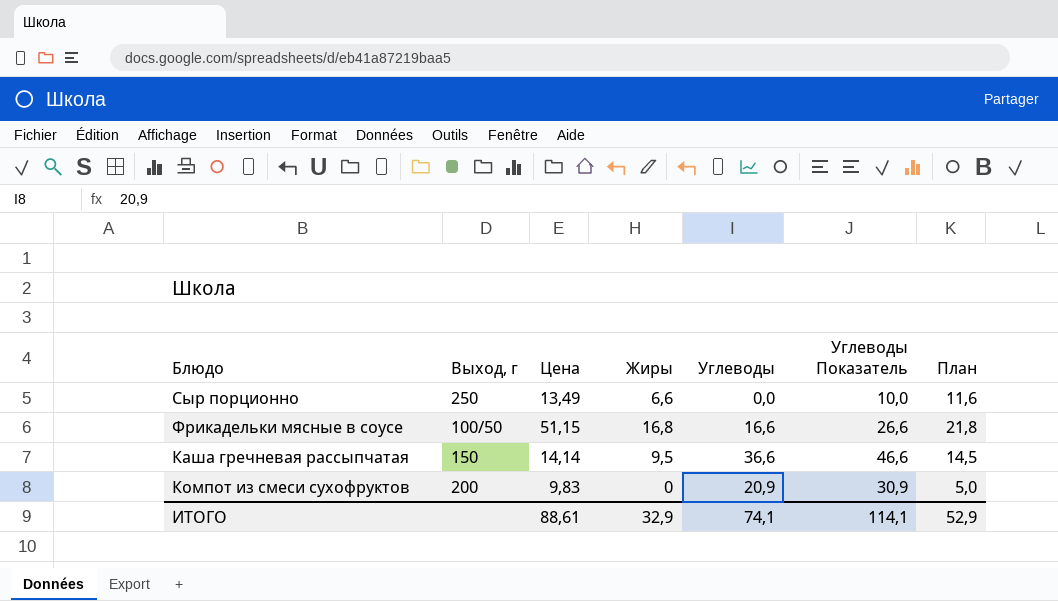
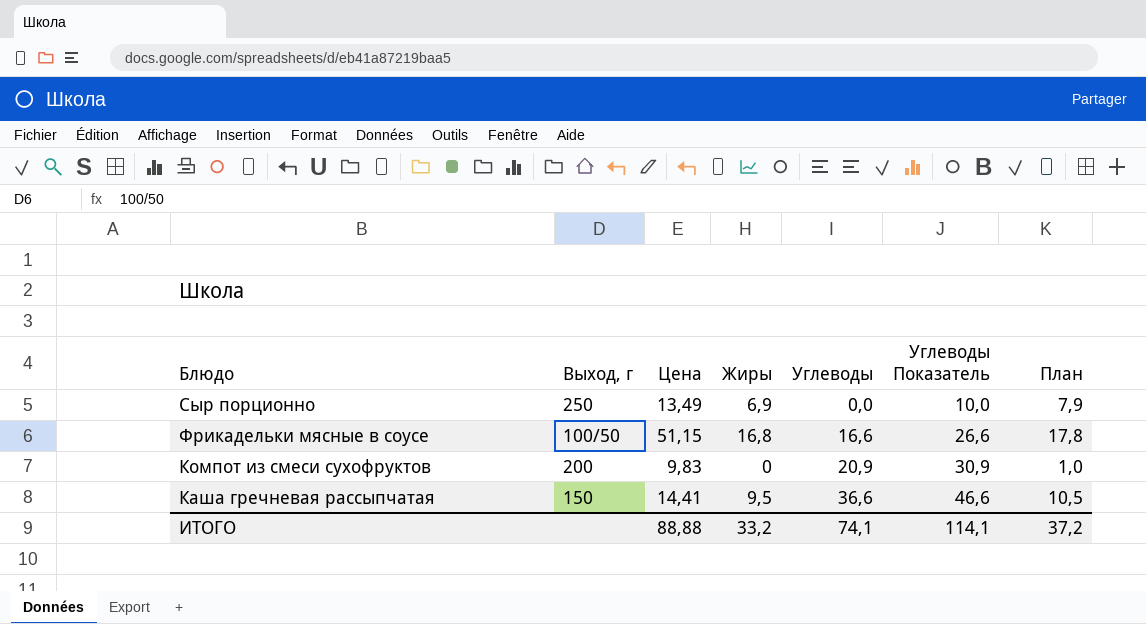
row order: none -> Углеводы ascending
column План | formula: [Жиры] + 5 -> [Жиры] + 1
Сыр порционно | Жиры: 6,6 -> 6,9
Каша гречневая рассыпчатая | Цена: 14,14 -> 14,41
ИТОГО | Цена: 88,61 -> 88,88
ИТОГО | Жиры: 32,9 -> 33,2
ИТОГО | План: 52,9 -> 37,2

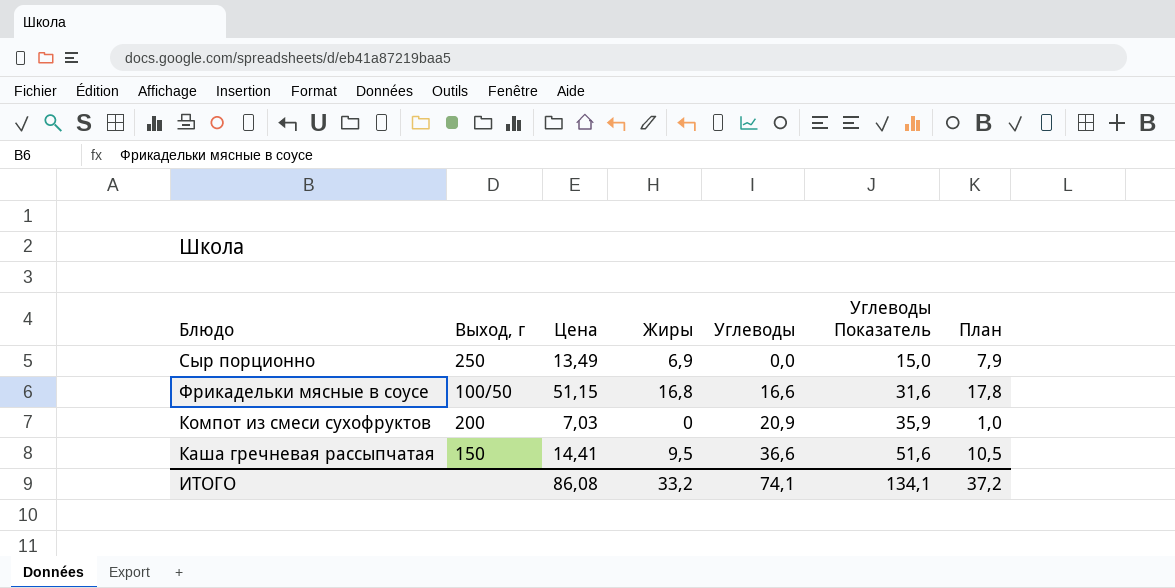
column Углеводы Показатель | formula: [Углеводы] + 10 -> [Углеводы] + 15
Компот из смеси сухофруктов | Цена: 9,83 -> 7,03
ИТОГО | Цена: 88,88 -> 86,08
ИТОГО | Углеводы Показатель: 114,1 -> 134,1

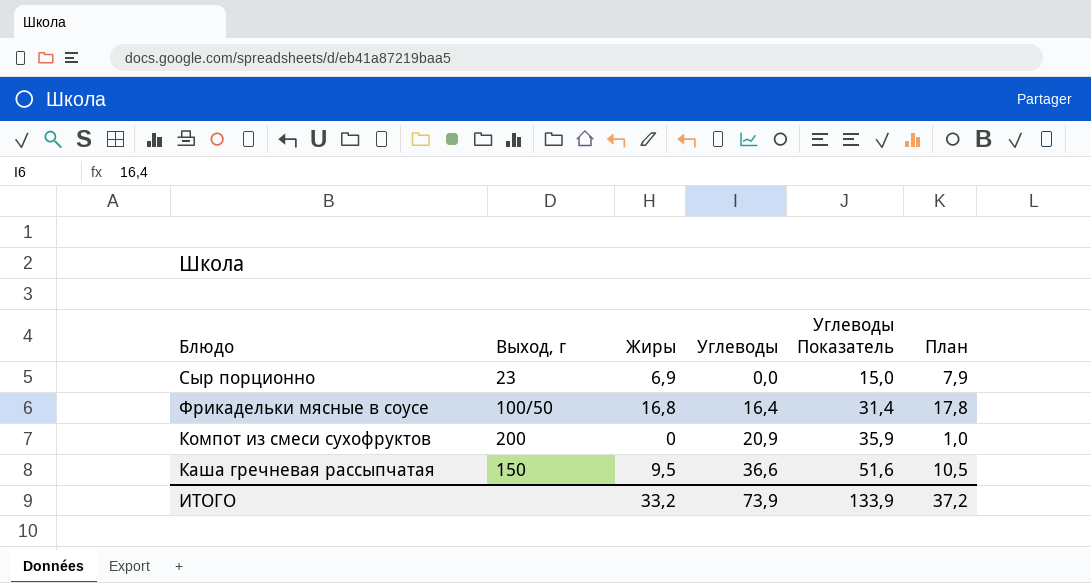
column Цена | position: 3 -> none
Сыр порционно | Выход, г: 250 -> 23
Фрикадельки мясные в соусе | Углеводы: 16,6 -> 16,4
Фрикадельки мясные в соусе | Углеводы Показатель: 31,6 -> 31,4
ИТОГО | Углеводы: 74,1 -> 73,9
ИТОГО | Углеводы Показатель: 134,1 -> 133,9

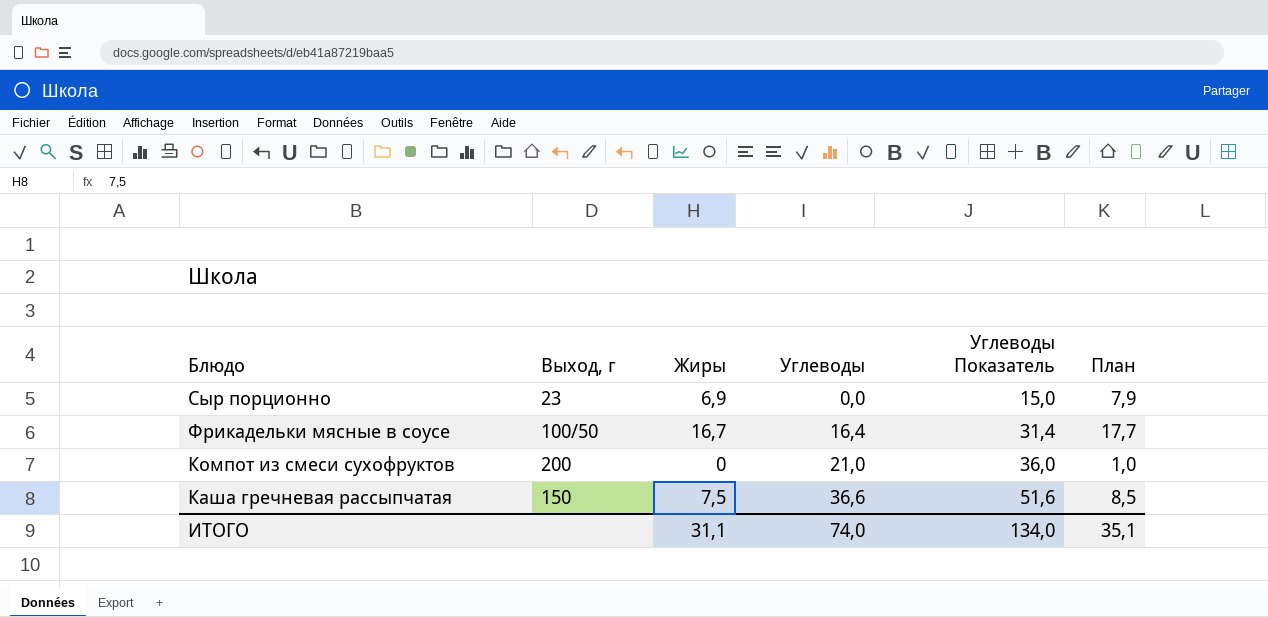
Фрикадельки мясные в соусе | Жиры: 16,8 -> 16,7
Фрикадельки мясные в соусе | План: 17,8 -> 17,7
Компот из смеси сухофруктов | Углеводы: 20,9 -> 21,0
Компот из смеси сухофруктов | Углеводы Показатель: 35,9 -> 36,0
Каша гречневая рассыпчатая | Жиры: 9,5 -> 7,5
Каша гречневая рассыпчатая | План: 10,5 -> 8,5
ИТОГО | Жиры: 33,2 -> 31,1
ИТОГО | Углеводы: 73,9 -> 74,0
ИТОГО | Углеводы Показатель: 133,9 -> 134,0
ИТОГО | План: 37,2 -> 35,1

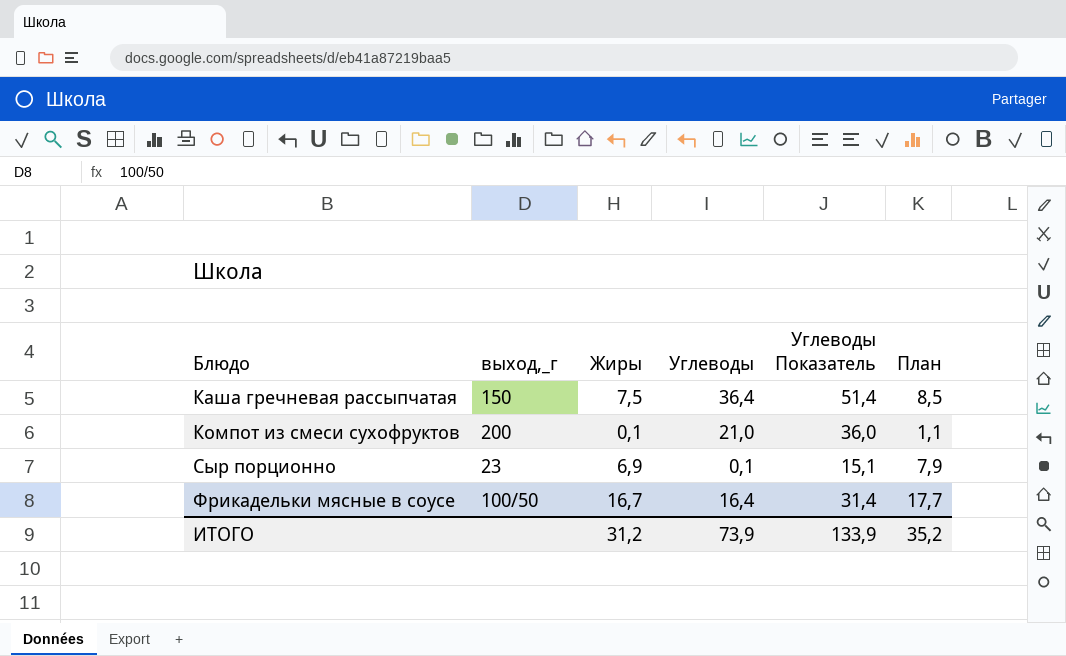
row order: Углеводы ascending -> Блюдо ascending
column name: Выход, г -> выход,_г
Каша гречневая рассыпчатая | Углеводы: 36,6 -> 36,4
Каша гречневая рассыпчатая | Углеводы Показатель: 51,6 -> 51,4
Компот из смеси сухофруктов | Жиры: 0 -> 0,1
Компот из смеси сухофруктов | План: 1,0 -> 1,1
Сыр порционно | Углеводы: 0,0 -> 0,1
Сыр порционно | Углеводы Показатель: 15,0 -> 15,1
ИТОГО | Жиры: 31,1 -> 31,2
ИТОГО | Углеводы: 74,0 -> 73,9
ИТОГО | Углеводы Показатель: 134,0 -> 133,9
ИТОГО | План: 35,1 -> 35,2

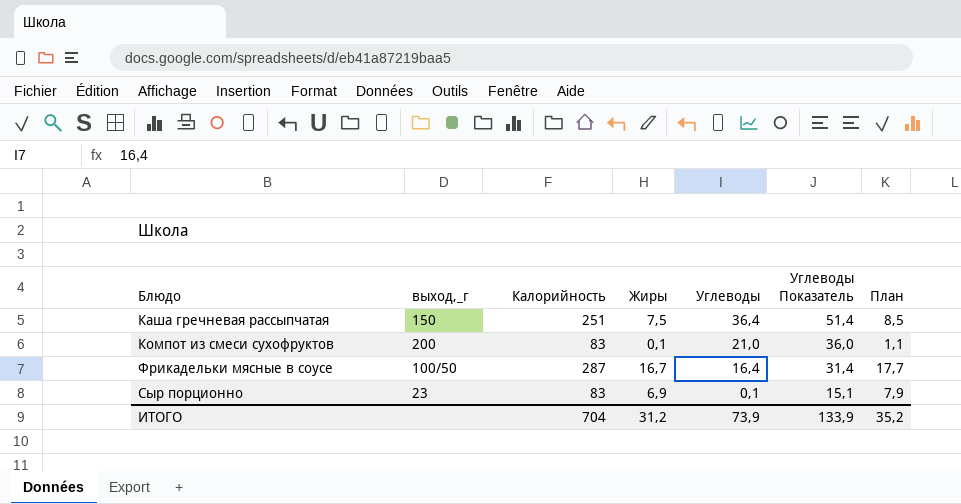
row order: Блюдо ascending -> Углеводы descending
column Калорийность | position: none -> 3

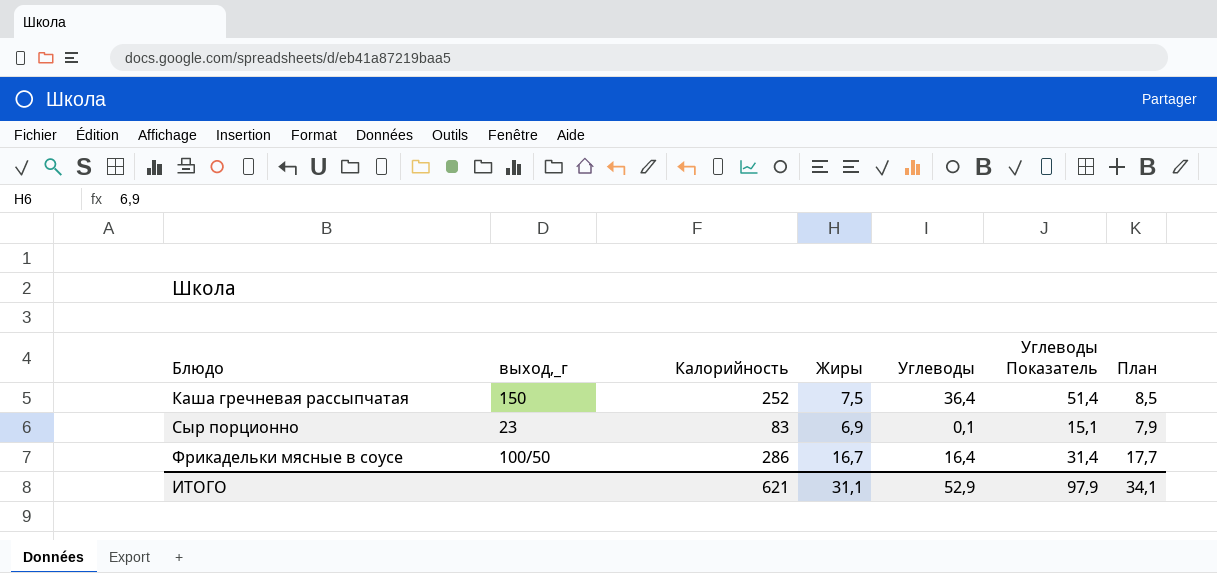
row order: Углеводы descending -> Блюдо ascending
row Компот из смеси сухофруктов: 200 | 83 | 0,1 | 21,0 | 36,0 | 1,1 -> none
Каша гречневая рассыпчатая | Калорийность: 251 -> 252
Фрикадельки мясные в соусе | Калорийность: 287 -> 286
ИТОГО | Калорийность: 704 -> 621
ИТОГО | Жиры: 31,2 -> 31,1
ИТОГО | Углеводы: 73,9 -> 52,9
ИТОГО | Углеводы Показатель: 133,9 -> 97,9
ИТОГО | План: 35,2 -> 34,1

